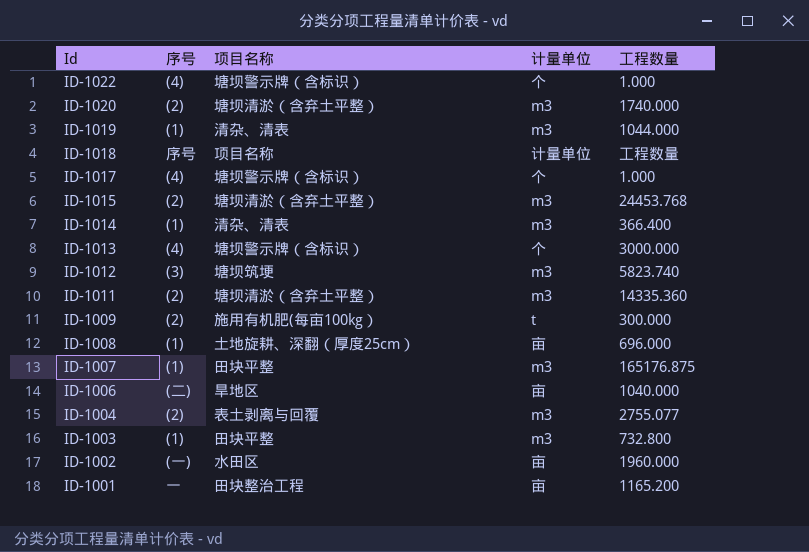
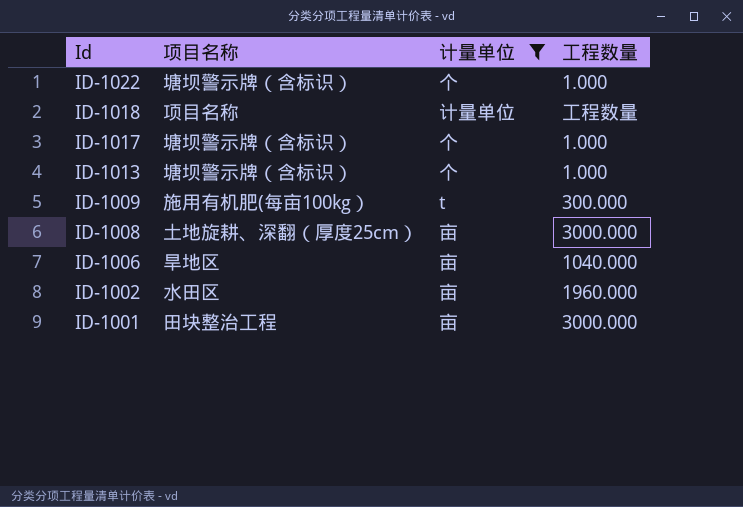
filter: none -> 计量单位 != m3
column 序号 | position: 2 -> none
ID-1013 | 工程数量: 3000.000 -> 1.000
ID-1008 | 工程数量: 696.000 -> 3000.000
ID-1001 | 工程数量: 1165.200 -> 3000.000

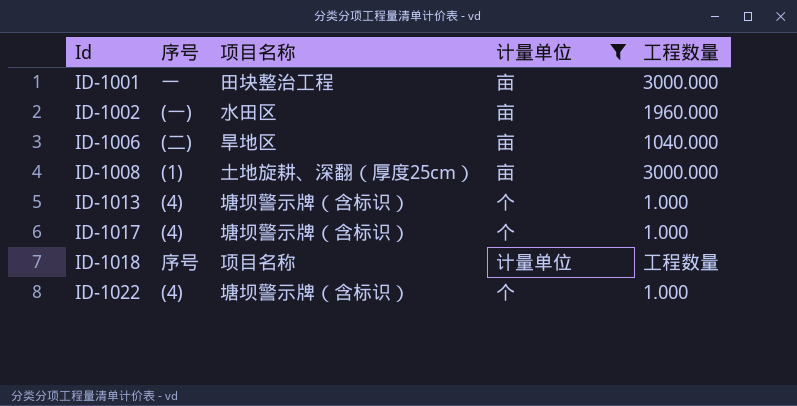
row order: Id descending -> Id ascending
column 序号 | position: none -> 2
row ID-1009: 施用有机肥(每亩100kg） | t | 300.000 -> none

